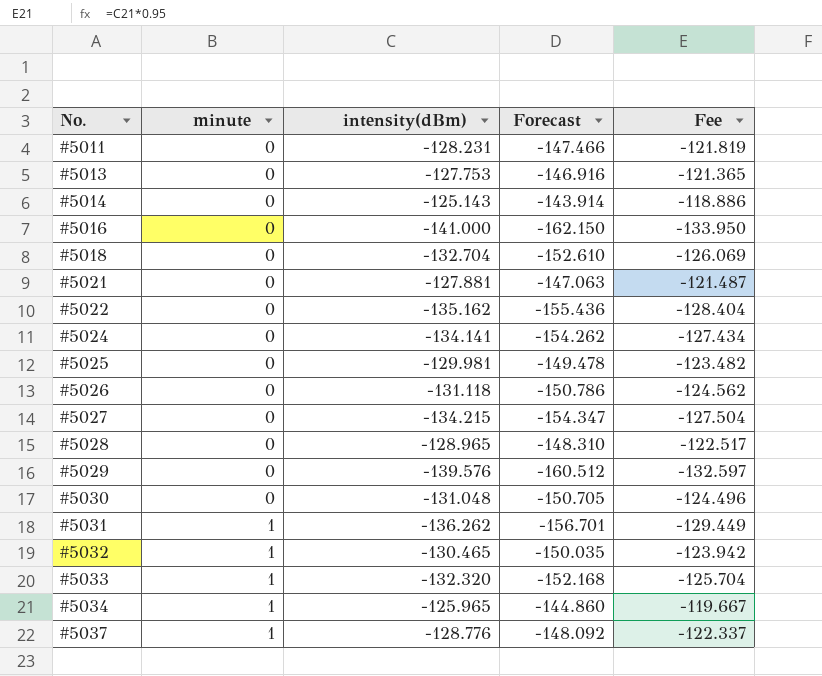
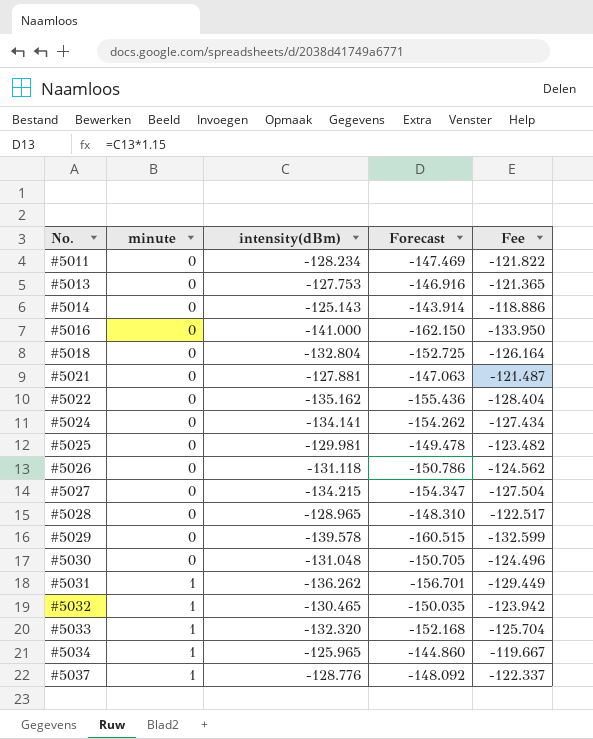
#5011 | intensity(dBm): -128.231 -> -128.234
#5011 | Forecast: -147.466 -> -147.469
#5011 | Fee: -121.819 -> -121.822
#5018 | intensity(dBm): -132.704 -> -132.804
#5018 | Forecast: -152.610 -> -152.725
#5018 | Fee: -126.069 -> -126.164
#5029 | intensity(dBm): -139.576 -> -139.578
#5029 | Forecast: -160.512 -> -160.515
#5029 | Fee: -132.597 -> -132.599

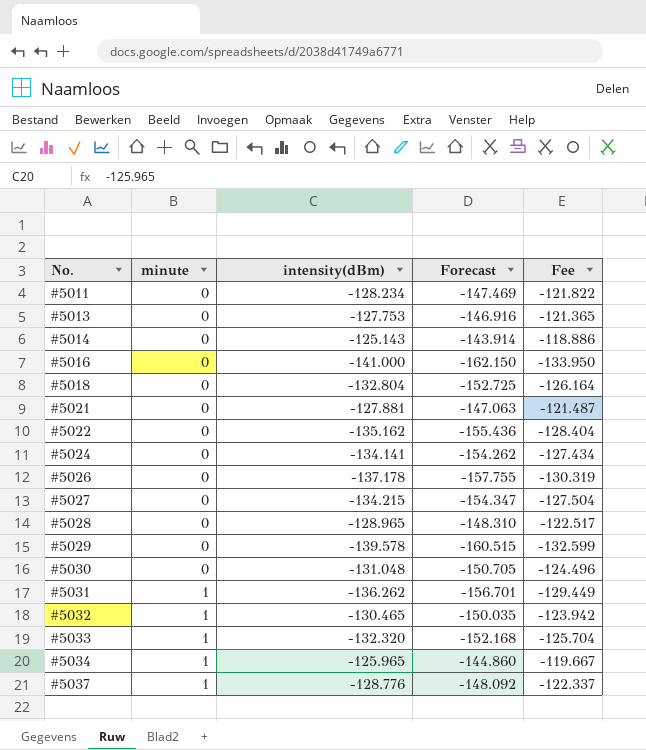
row #5025: 0 | -129.981 | -149.478 | -123.482 -> none
#5026 | intensity(dBm): -131.118 -> -137.178
#5026 | Forecast: -150.786 -> -157.755
#5026 | Fee: -124.562 -> -130.319

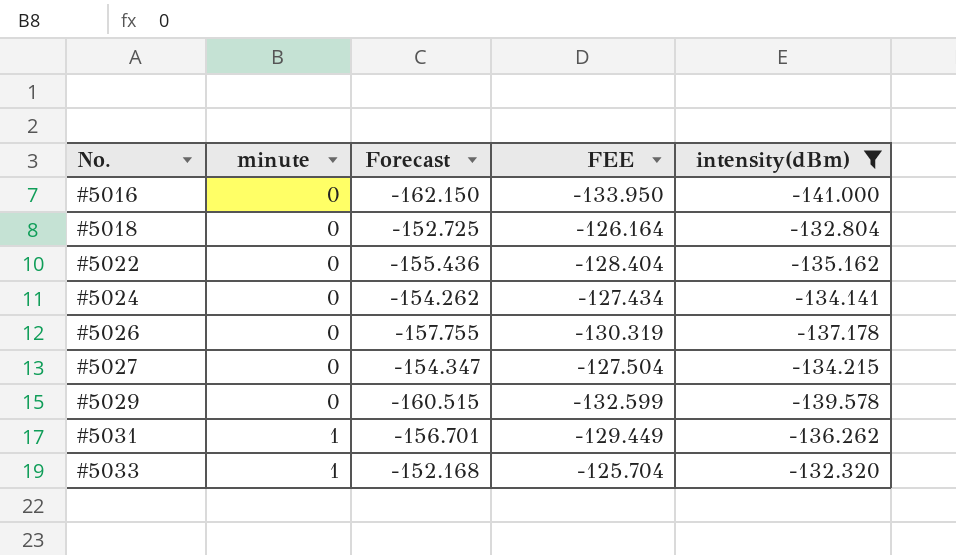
filter: none -> intensity(dBm) <= -132.320
column name: Fee -> FEE
column intensity(dBm) | position: 3 -> 5

